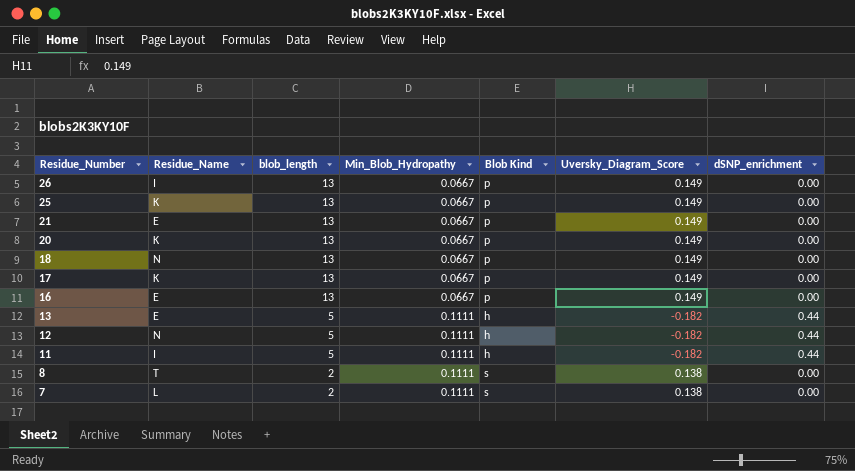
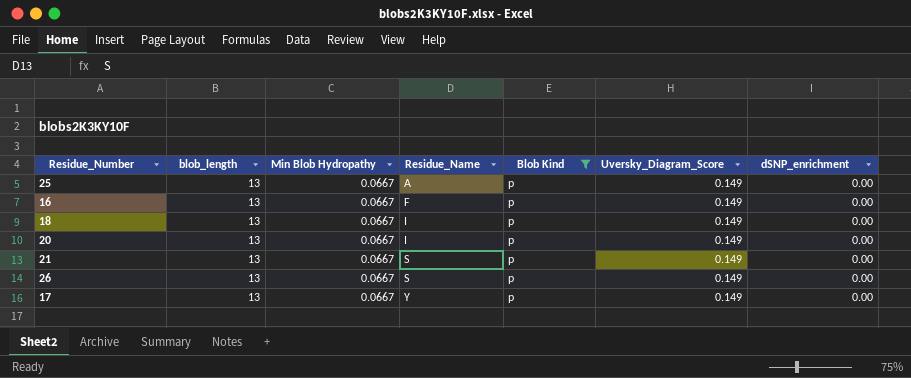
filter: none -> Blob Kind = p
row order: Residue_Number descending -> Residue_Name ascending
column name: Min_Blob_Hydropathy -> Min Blob Hydropathy
column Residue_Name | position: 2 -> 4
25 | Residue_Name: K -> A
16 | Residue_Name: E -> F
18 | Residue_Name: N -> I
20 | Residue_Name: K -> I
21 | Residue_Name: E -> S
26 | Residue_Name: I -> S
17 | Residue_Name: K -> Y

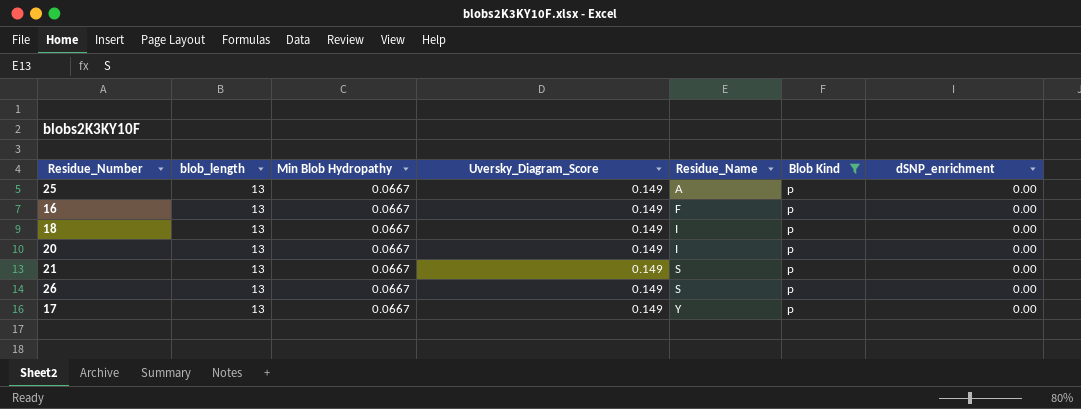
column Uversky_Diagram_Score | position: 6 -> 4

